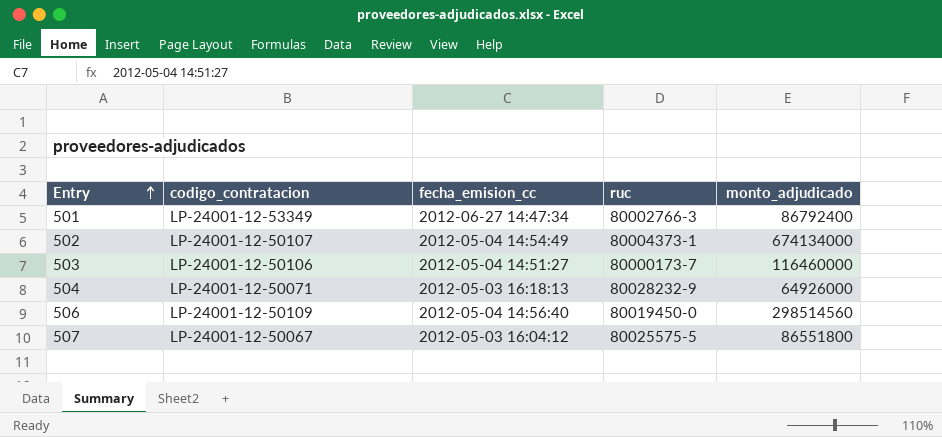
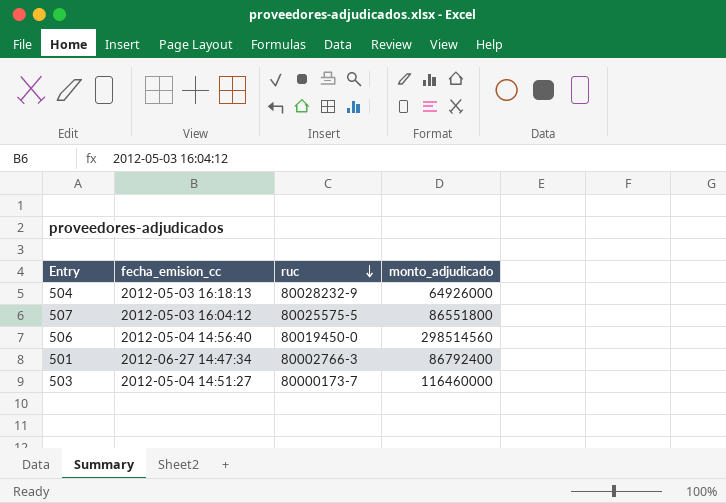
row order: Entry ascending -> ruc descending
column codigo_contratacion | position: 2 -> none
row 502: LP-24001-12-50107 | 2012-05-04 14:54:49 | 80004373-1 | 674134000 -> none

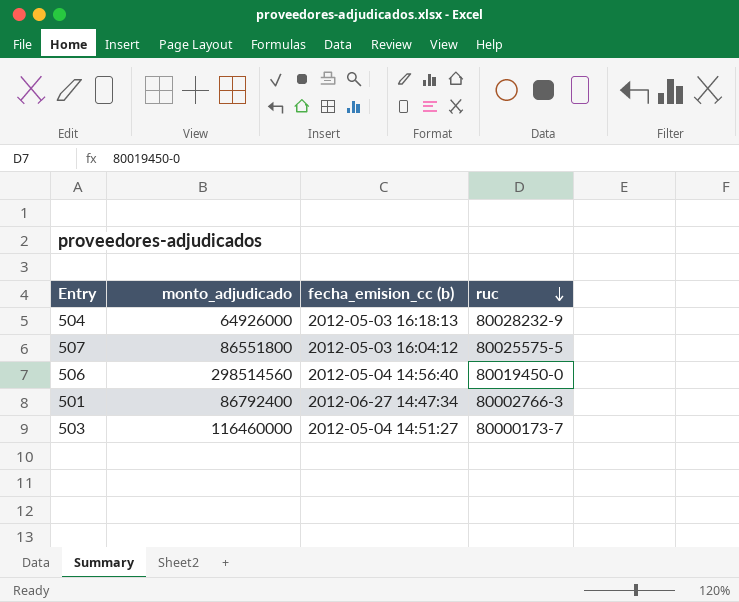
column monto_adjudicado | position: 4 -> 2
column name: fecha_emision_cc -> fecha_emision_cc (b)

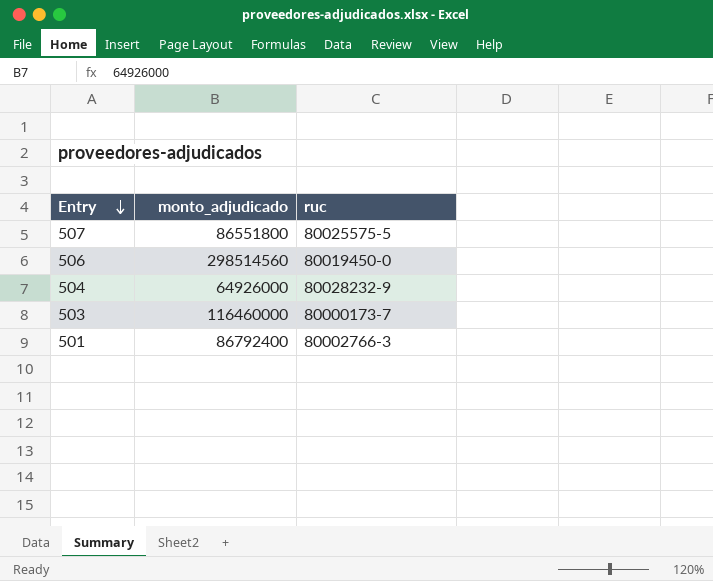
row order: ruc descending -> Entry descending
column fecha_emision_cc (b) | position: 3 -> none

